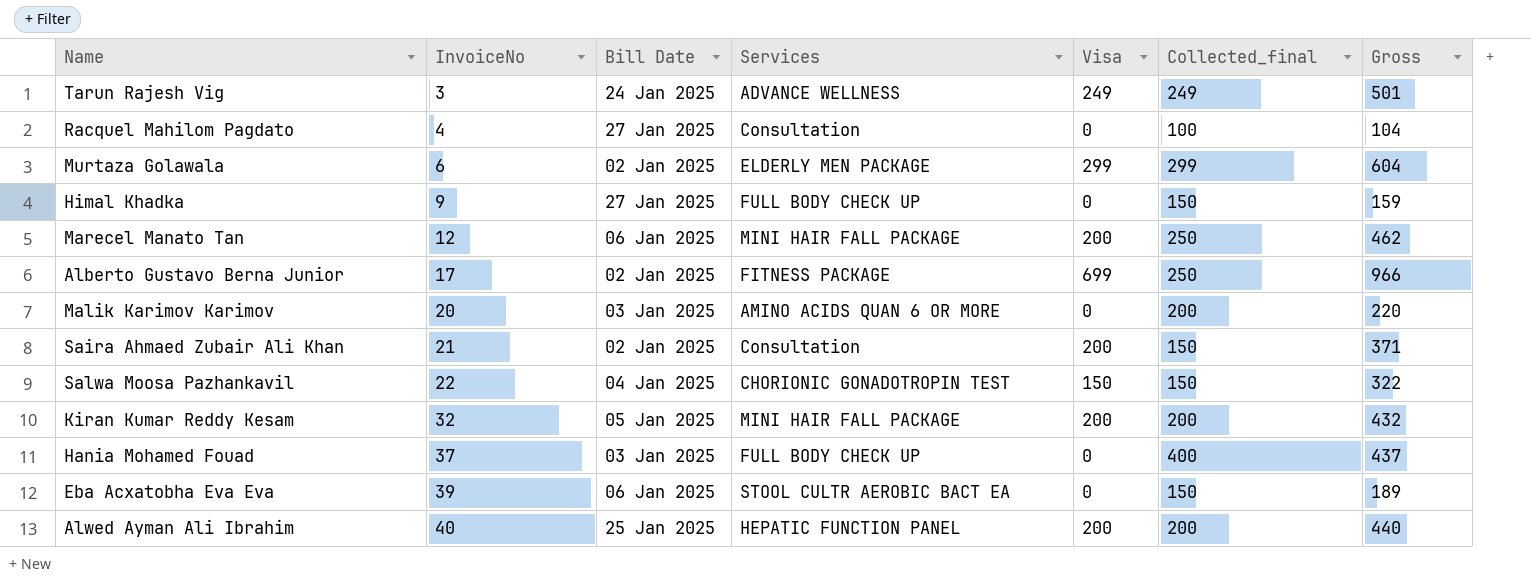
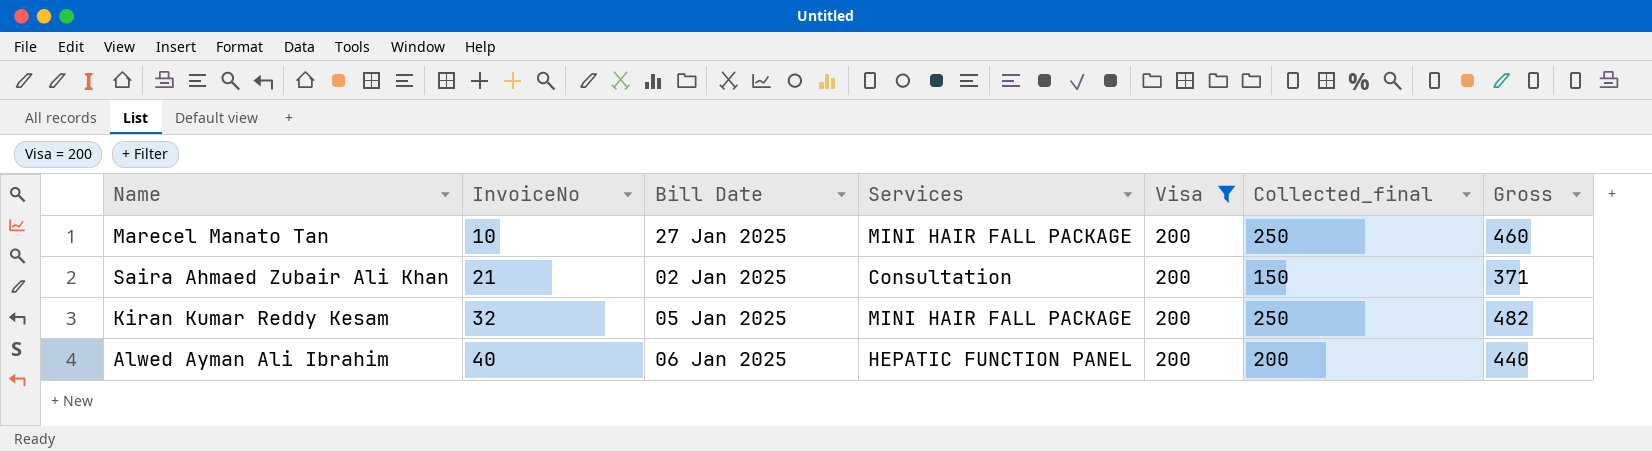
filter: none -> Visa = 200
Marecel Manato Tan | InvoiceNo: 12 -> 10
Marecel Manato Tan | Bill Date: 06 Jan 2025 -> 27 Jan 2025
Marecel Manato Tan | Gross: 462 -> 460
Kiran Kumar Reddy Kesam | Collected_final: 200 -> 250
Kiran Kumar Reddy Kesam | Gross: 432 -> 482
Alwed Ayman Ali Ibrahim | Bill Date: 25 Jan 2025 -> 06 Jan 2025

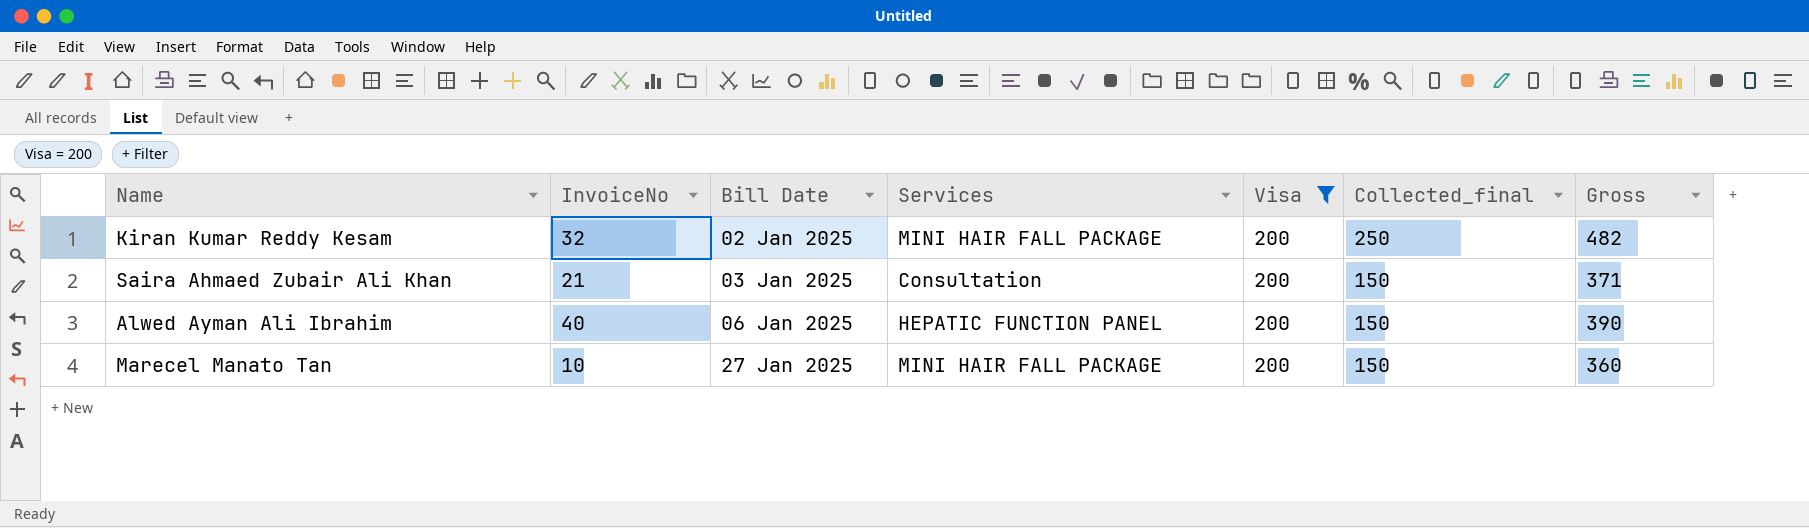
row order: InvoiceNo ascending -> Bill Date ascending
Kiran Kumar Reddy Kesam | Bill Date: 05 Jan 2025 -> 02 Jan 2025
Saira Ahmaed Zubair Ali Khan | Bill Date: 02 Jan 2025 -> 03 Jan 2025
Alwed Ayman Ali Ibrahim | Collected_final: 200 -> 150
Alwed Ayman Ali Ibrahim | Gross: 440 -> 390
Marecel Manato Tan | Collected_final: 250 -> 150
Marecel Manato Tan | Gross: 460 -> 360

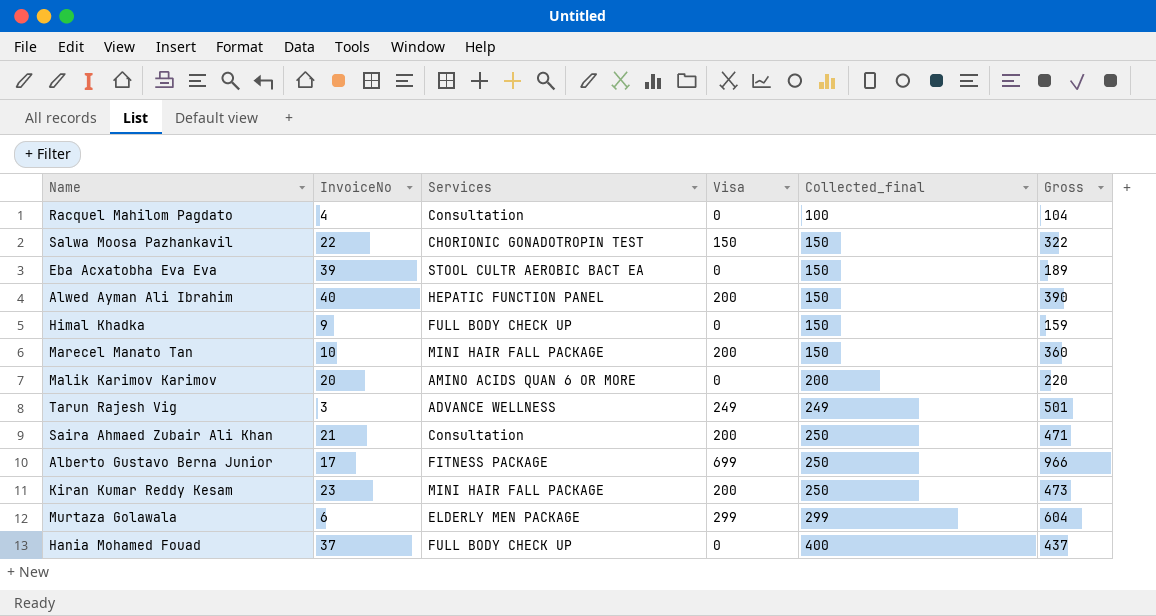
filter: Visa = 200 -> none
row order: Bill Date ascending -> Collected_final ascending
column Bill Date | position: 3 -> none
Saira Ahmaed Zubair Ali Khan | Collected_final: 150 -> 250
Saira Ahmaed Zubair Ali Khan | Gross: 371 -> 471
Kiran Kumar Reddy Kesam | InvoiceNo: 32 -> 23
Kiran Kumar Reddy Kesam | Gross: 482 -> 473

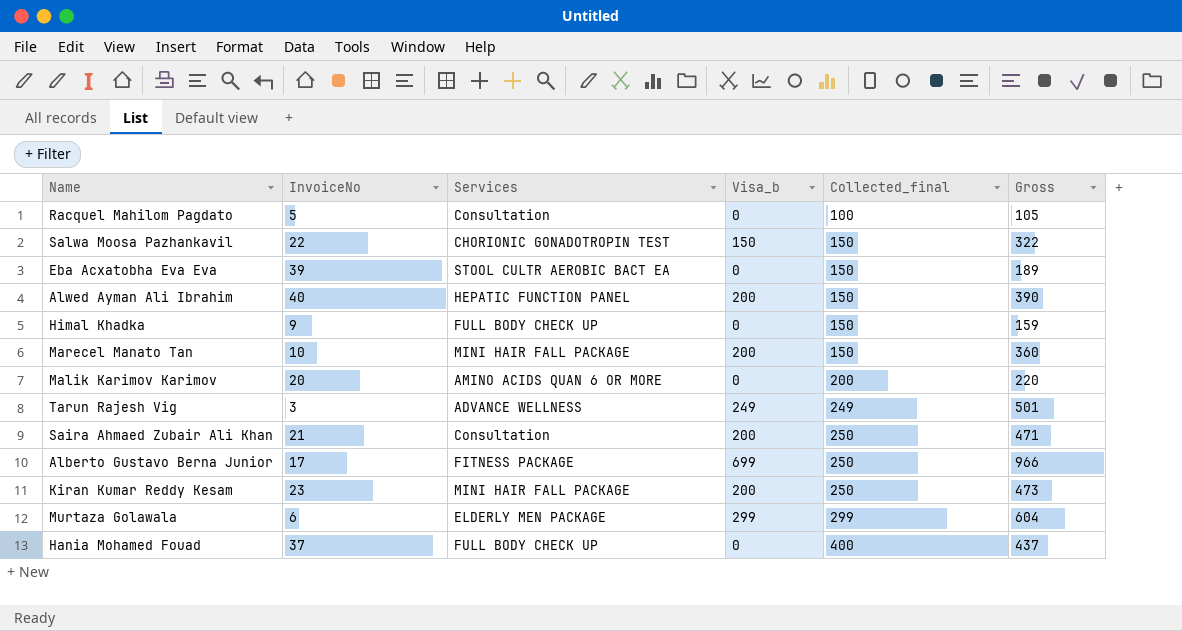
column name: Visa -> Visa_b
Racquel Mahilom Pagdato | InvoiceNo: 4 -> 5
Racquel Mahilom Pagdato | Gross: 104 -> 105

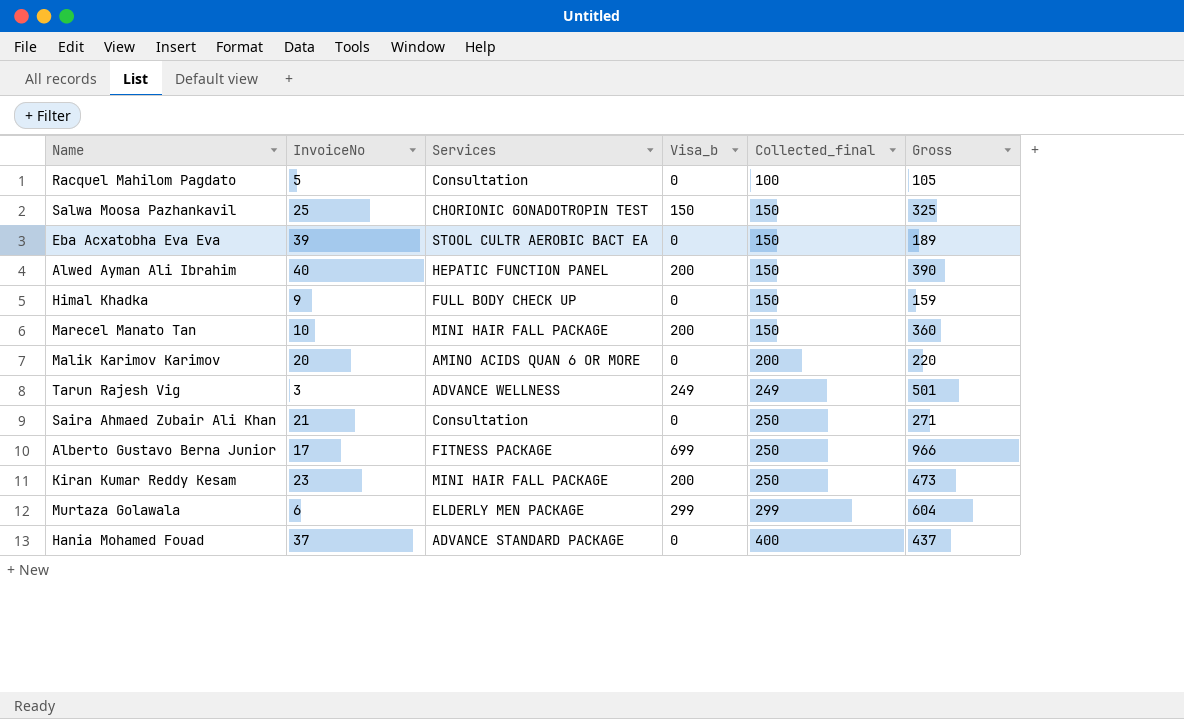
Salwa Moosa Pazhankavil | InvoiceNo: 22 -> 25
Salwa Moosa Pazhankavil | Gross: 322 -> 325
Saira Ahmaed Zubair Ali Khan | Visa_b: 200 -> 0
Saira Ahmaed Zubair Ali Khan | Gross: 471 -> 271
Hania Mohamed Fouad | Services: FULL BODY CHECK UP -> ADVANCE STANDARD PACKAGE

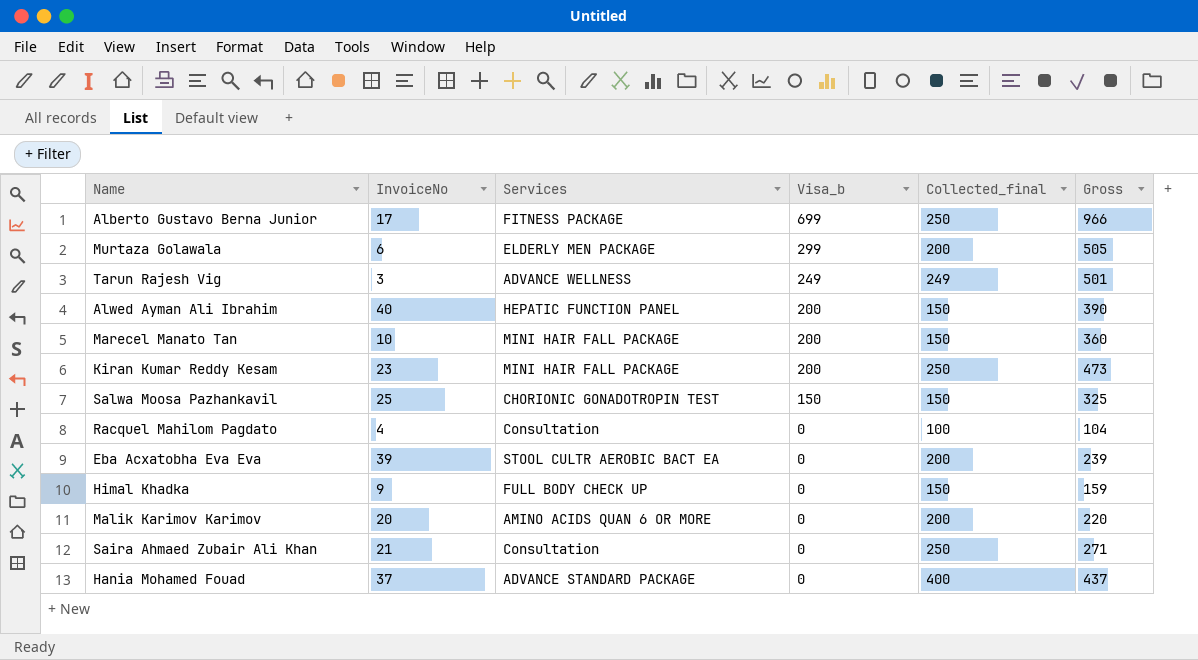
row order: Collected_final ascending -> Visa_b descending
Murtaza Golawala | Collected_final: 299 -> 200
Murtaza Golawala | Gross: 604 -> 505
Racquel Mahilom Pagdato | InvoiceNo: 5 -> 4
Racquel Mahilom Pagdato | Gross: 105 -> 104
Eba Acxatobha Eva Eva | Collected_final: 150 -> 200
Eba Acxatobha Eva Eva | Gross: 189 -> 239

